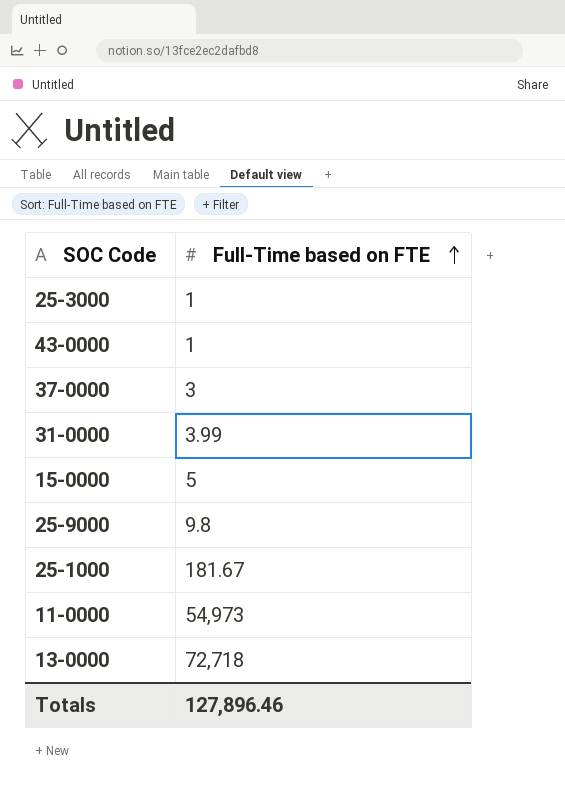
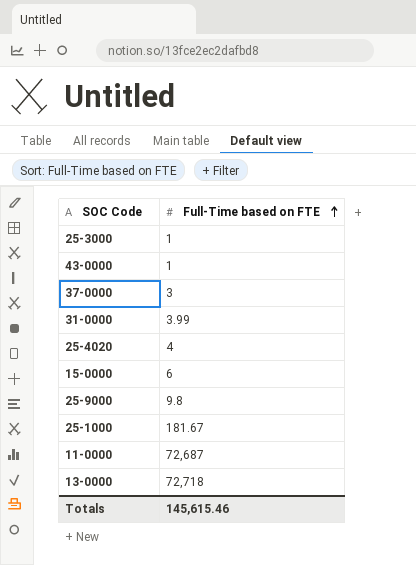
row 25-4020: none -> 4
15-0000 | Full-Time based on FTE: 5 -> 6
11-0000 | Full-Time based on FTE: 54,973 -> 72,687
Totals | Full-Time based on FTE: 127,896.46 -> 145,615.46

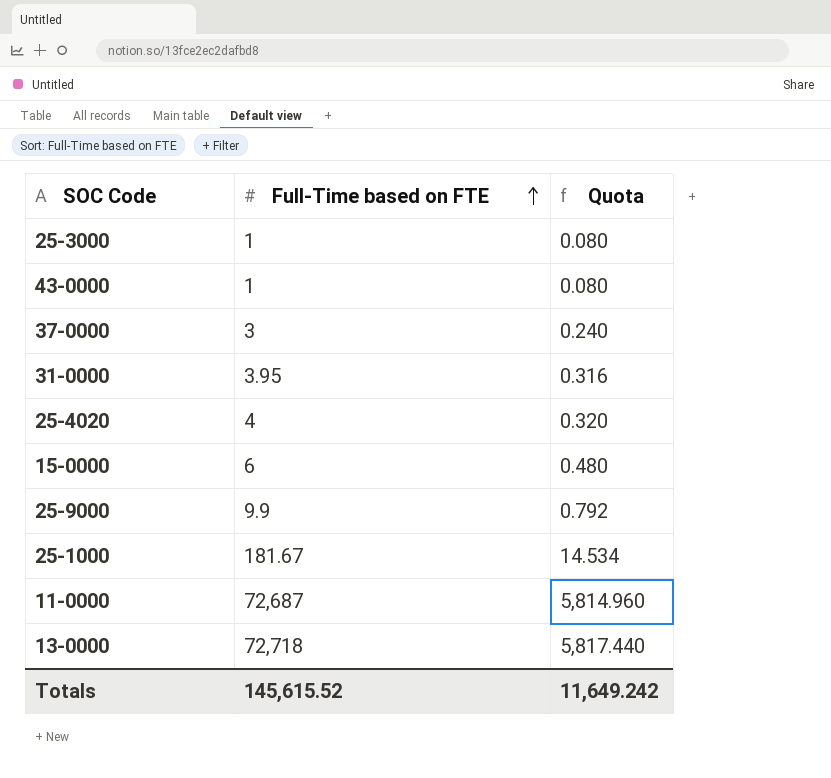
column Quota | formula: none -> [Full-Time based on FTE] * 0.08
31-0000 | Full-Time based on FTE: 3.99 -> 3.95
25-9000 | Full-Time based on FTE: 9.8 -> 9.9
Totals | Full-Time based on FTE: 145,615.46 -> 145,615.52

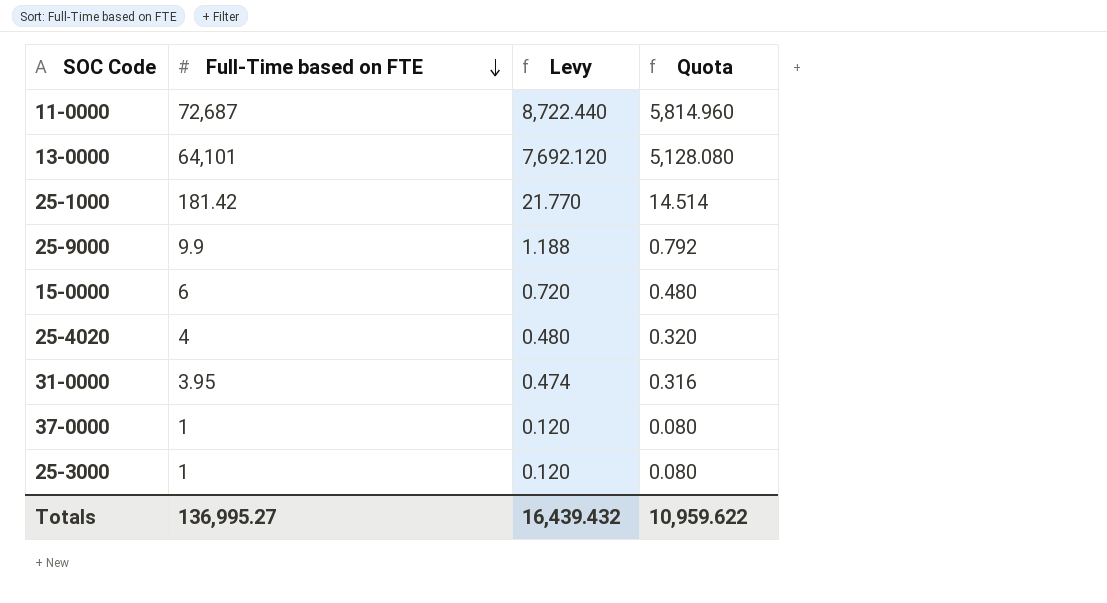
row order: Full-Time based on FTE ascending -> Full-Time based on FTE descending
column Levy | formula: none -> [Full-Time based on FTE] * 0.12
row 43-0000: 1 | 0.080 -> none
13-0000 | Full-Time based on FTE: 72,718 -> 64,101
13-0000 | Quota: 5,817.440 -> 5,128.080
25-1000 | Full-Time based on FTE: 181.67 -> 181.42
25-1000 | Quota: 14.534 -> 14.514
37-0000 | Full-Time based on FTE: 3 -> 1
37-0000 | Quota: 0.240 -> 0.080
Totals | Full-Time based on FTE: 145,615.52 -> 136,995.27
Totals | Quota: 11,649.242 -> 10,959.622

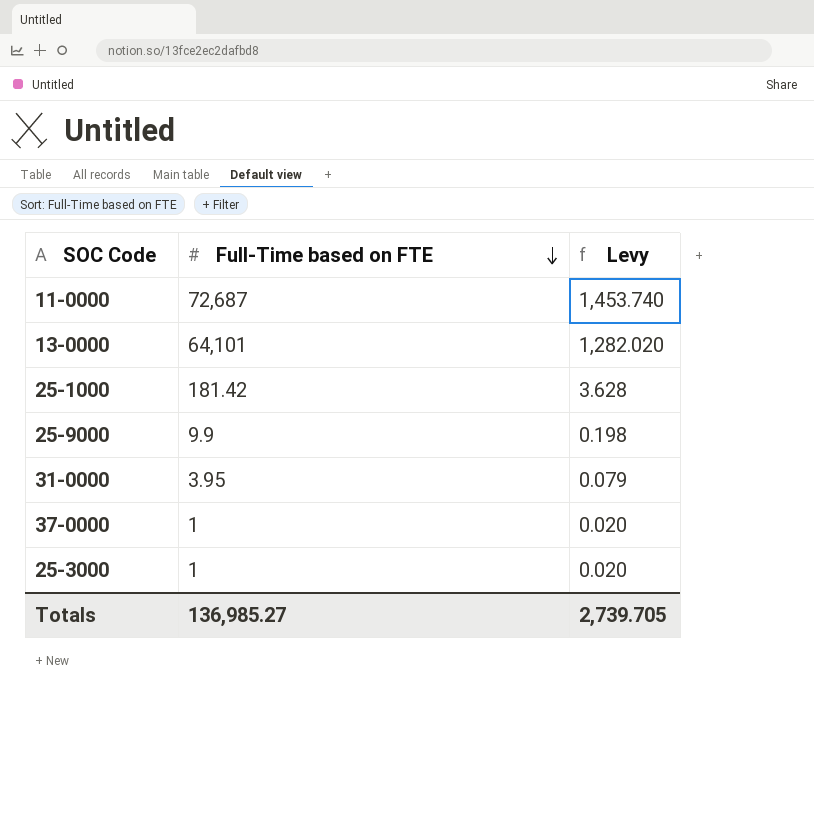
column Quota | formula: [Full-Time based on FTE] * 0.08 -> none
column Levy | formula: [Full-Time based on FTE] * 0.12 -> [Full-Time based on FTE] * 0.02
row 15-0000: 6 | 0.720 | 0.480 -> none
row 25-4020: 4 | 0.480 | 0.320 -> none
Totals | Full-Time based on FTE: 136,995.27 -> 136,985.27
Totals | Levy: 16,439.432 -> 2,739.705

